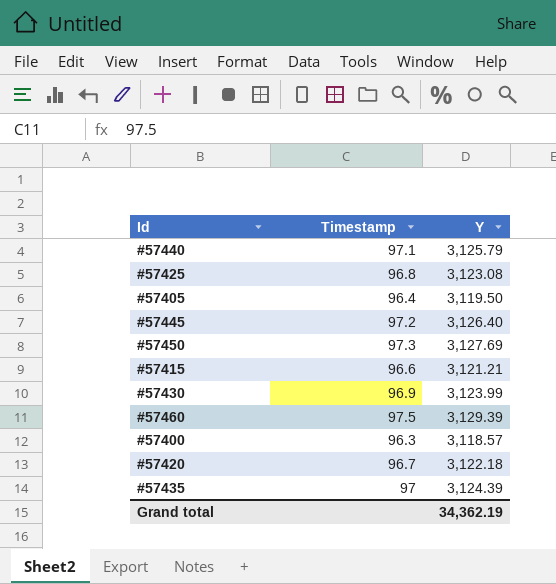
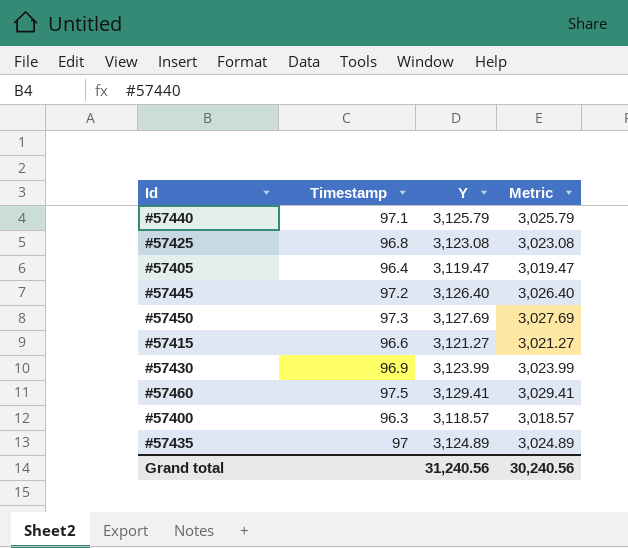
column Metric | formula: none -> [Y] - 100
row #57420: 96.7 | 3,122.18 -> none
#57405 | Y: 3,119.50 -> 3,119.47
#57415 | Y: 3,121.21 -> 3,121.27
#57460 | Y: 3,129.39 -> 3,129.41
#57435 | Y: 3,124.39 -> 3,124.89
Grand total | Y: 34,362.19 -> 31,240.56

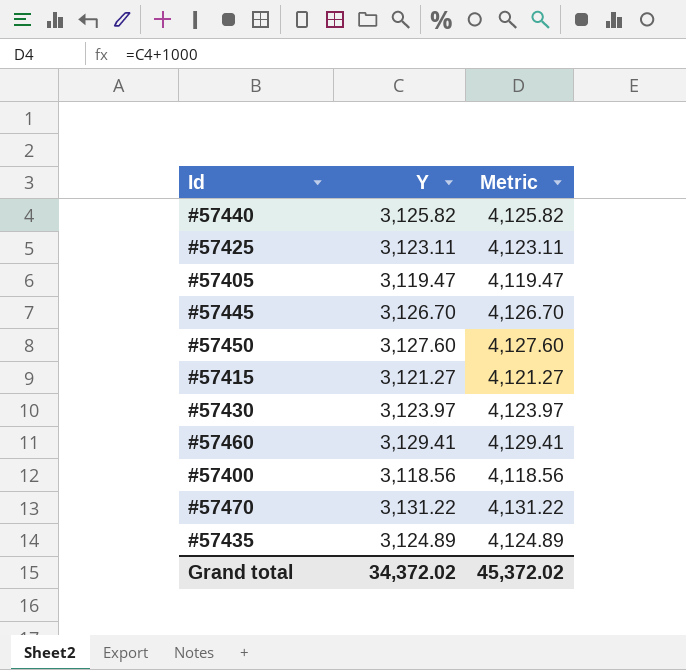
column Timestamp | position: 2 -> none
column Metric | formula: [Y] - 100 -> [Y] + 1000
#57440 | Y: 3,125.79 -> 3,125.82
#57425 | Y: 3,123.08 -> 3,123.11
#57445 | Y: 3,126.40 -> 3,126.70
#57450 | Y: 3,127.69 -> 3,127.60
#57430 | Y: 3,123.99 -> 3,123.97
#57400 | Y: 3,118.57 -> 3,118.56
row #57470: none -> 3,131.22 | 4,131.22
Grand total | Y: 31,240.56 -> 34,372.02
Grand total | Metric: 30,240.56 -> 45,372.02

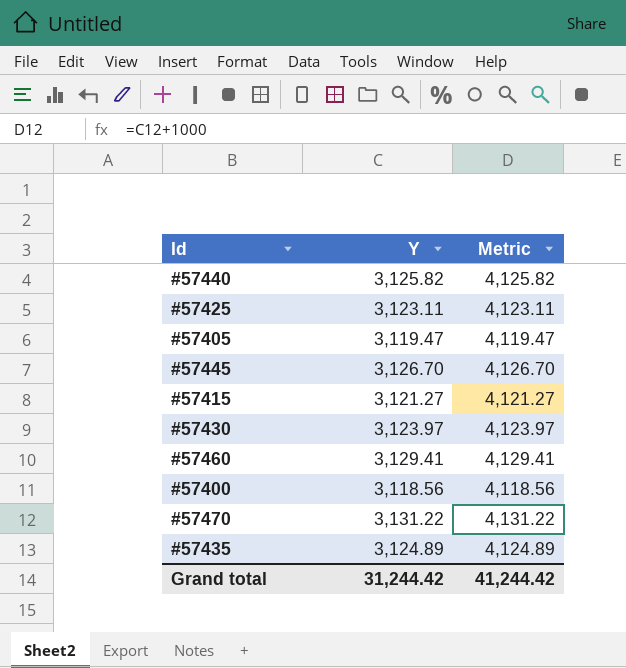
row #57450: 3,127.60 | 4,127.60 -> none
Grand total | Y: 34,372.02 -> 31,244.42
Grand total | Metric: 45,372.02 -> 41,244.42

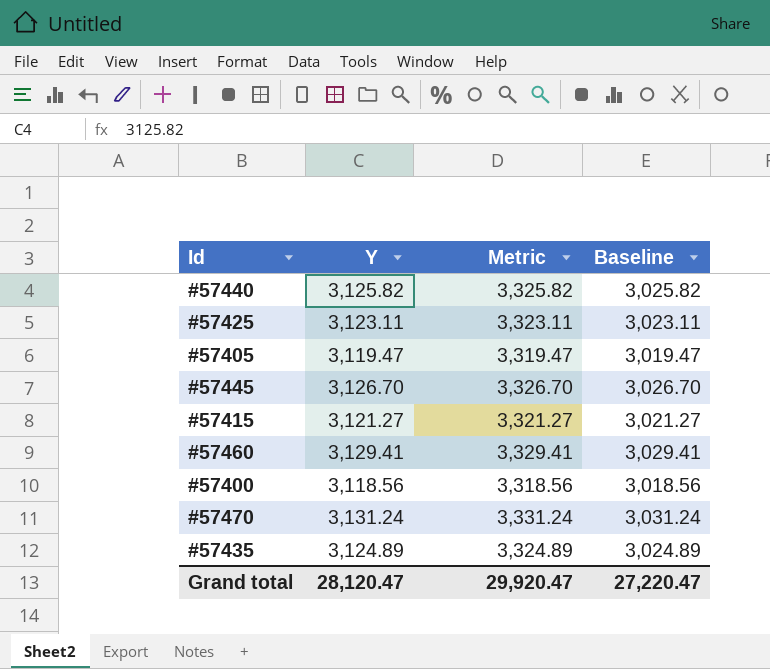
column Metric | formula: [Y] + 1000 -> [Y] + 200
column Baseline | formula: none -> [Y] - 100
row #57430: 3,123.97 | 4,123.97 -> none
#57470 | Y: 3,131.22 -> 3,131.24
Grand total | Y: 31,244.42 -> 28,120.47
Grand total | Metric: 41,244.42 -> 29,920.47

